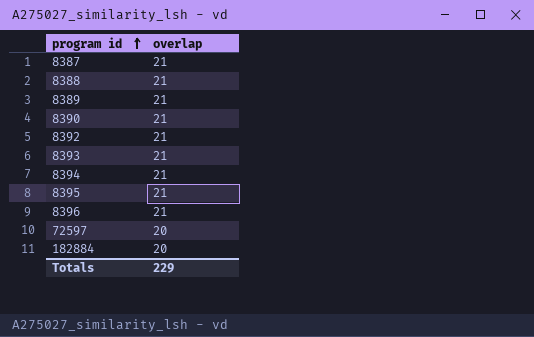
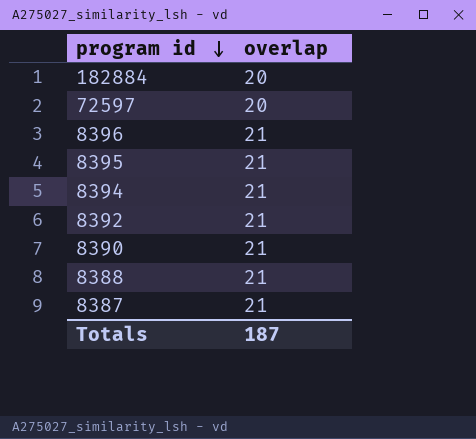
row order: program id ascending -> program id descending
row 8389: 21 -> none
row 8393: 21 -> none
Totals | overlap: 229 -> 187

